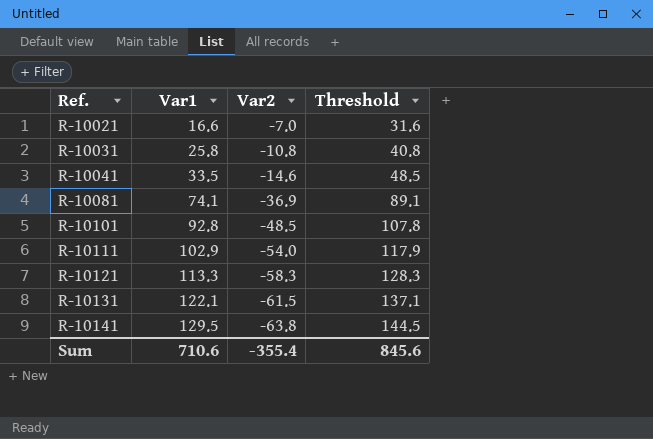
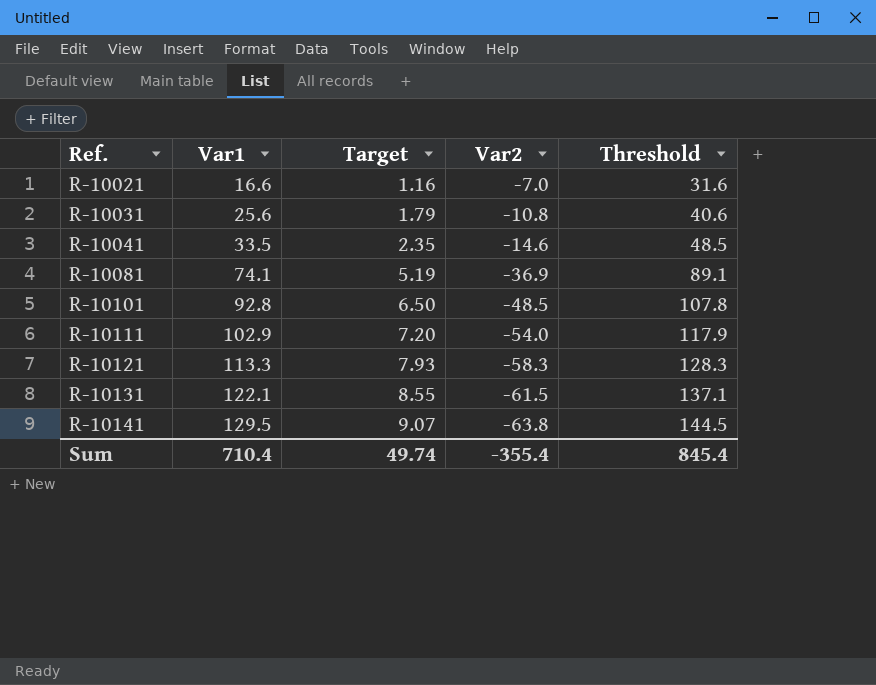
column Target | formula: none -> [Var1] * 0.07
R-10031 | Var1: 25.8 -> 25.6
R-10031 | Threshold: 40.8 -> 40.6
Sum | Var1: 710.6 -> 710.4
Sum | Threshold: 845.6 -> 845.4

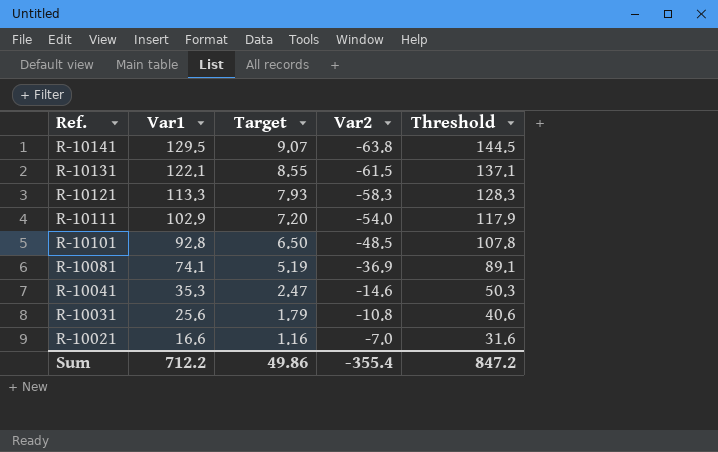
row order: Ref. ascending -> Ref. descending
R-10041 | Var1: 33.5 -> 35.3
R-10041 | Target: 2.35 -> 2.47
R-10041 | Threshold: 48.5 -> 50.3
Sum | Var1: 710.4 -> 712.2
Sum | Target: 49.74 -> 49.86
Sum | Threshold: 845.4 -> 847.2

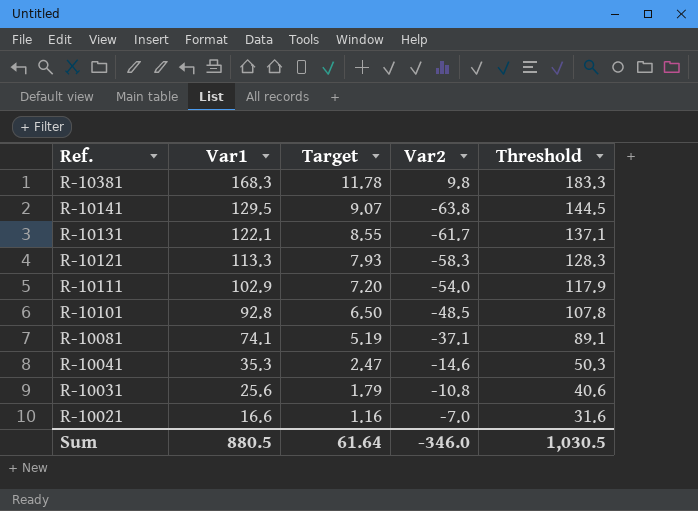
row R-10381: none -> 168.3 | 11.78 | 9.8 | 183.3
R-10131 | Var2: -61.5 -> -61.7
R-10081 | Var2: -36.9 -> -37.1
Sum | Var1: 712.2 -> 880.5
Sum | Target: 49.86 -> 61.64
Sum | Var2: -355.4 -> -346.0
Sum | Threshold: 847.2 -> 1,030.5

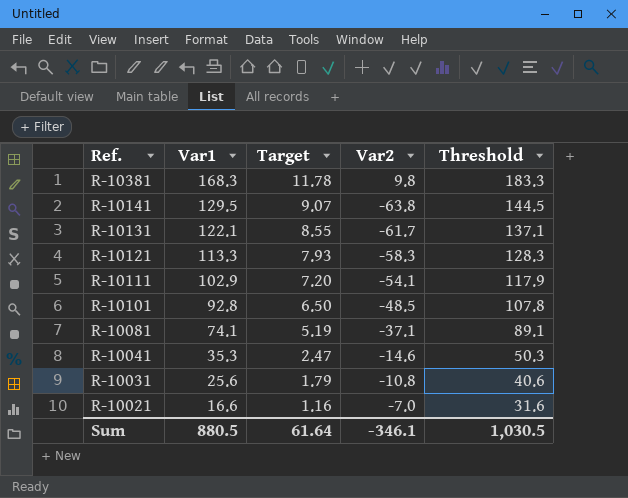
R-10111 | Var2: -54.0 -> -54.1
Sum | Var2: -346.0 -> -346.1

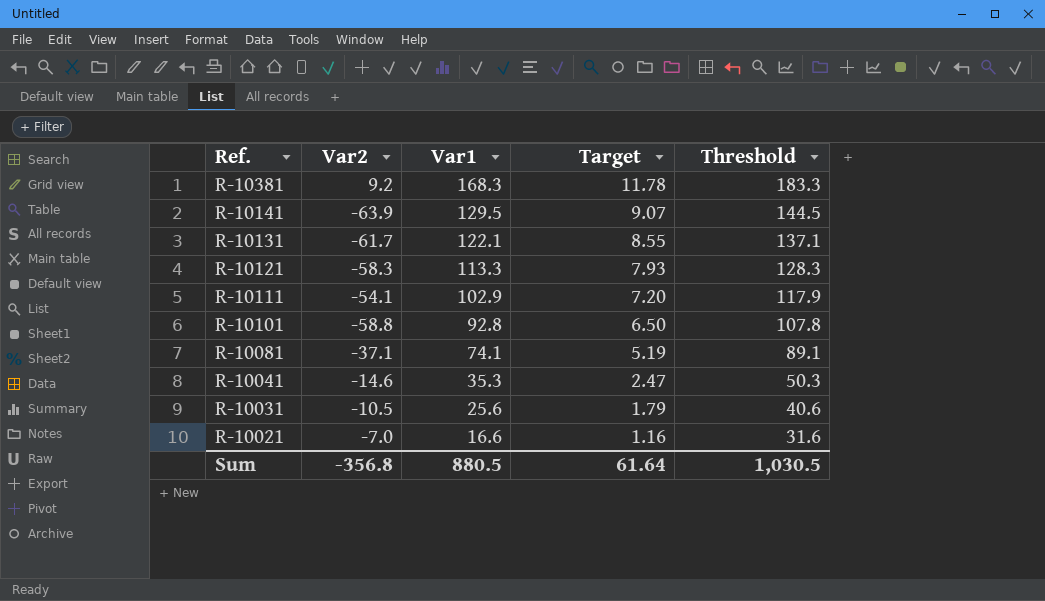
column Var2 | position: 4 -> 2
R-10381 | Var2: 9.8 -> 9.2
R-10141 | Var2: -63.8 -> -63.9
R-10101 | Var2: -48.5 -> -58.8
R-10031 | Var2: -10.8 -> -10.5
Sum | Var2: -346.1 -> -356.8

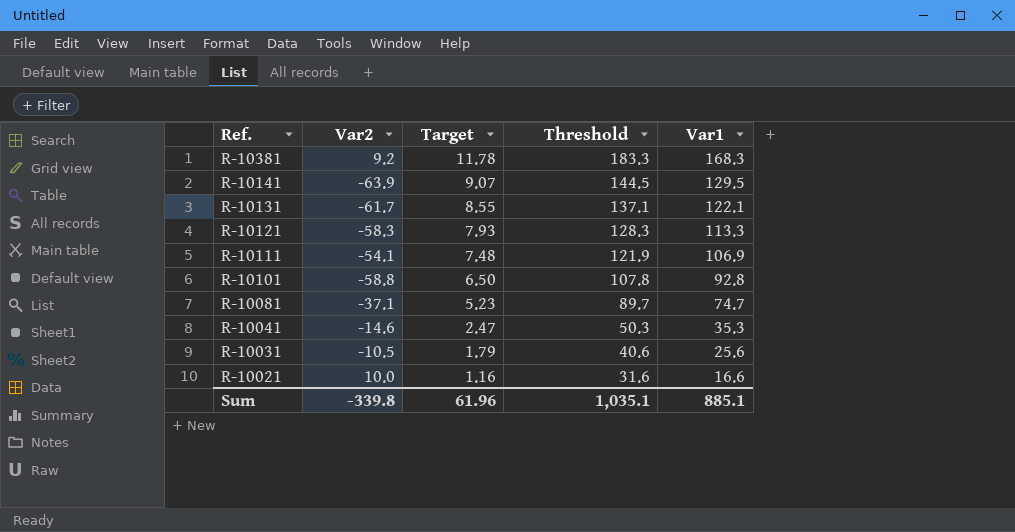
column Var1 | position: 3 -> 5
R-10111 | Target: 7.20 -> 7.48
R-10111 | Threshold: 117.9 -> 121.9
R-10111 | Var1: 102.9 -> 106.9
R-10081 | Target: 5.19 -> 5.23
R-10081 | Threshold: 89.1 -> 89.7
R-10081 | Var1: 74.1 -> 74.7
R-10021 | Var2: -7.0 -> 10.0
Sum | Var2: -356.8 -> -339.8
Sum | Target: 61.64 -> 61.96
Sum | Threshold: 1,030.5 -> 1,035.1
Sum | Var1: 880.5 -> 885.1

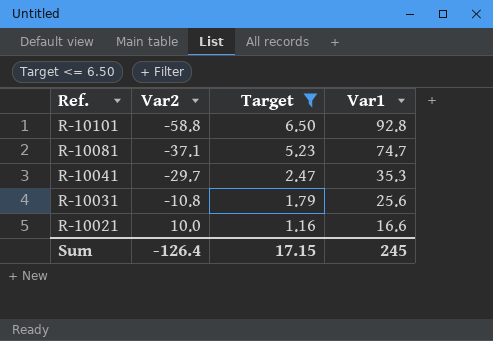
filter: none -> Target <= 6.50
column Threshold | formula: [Var1] + 15 -> none
R-10041 | Var2: -14.6 -> -29.7
R-10031 | Var2: -10.5 -> -10.8
Sum | Var2: -339.8 -> -126.4
Sum | Target: 61.96 -> 17.15
Sum | Var1: 885.1 -> 245

